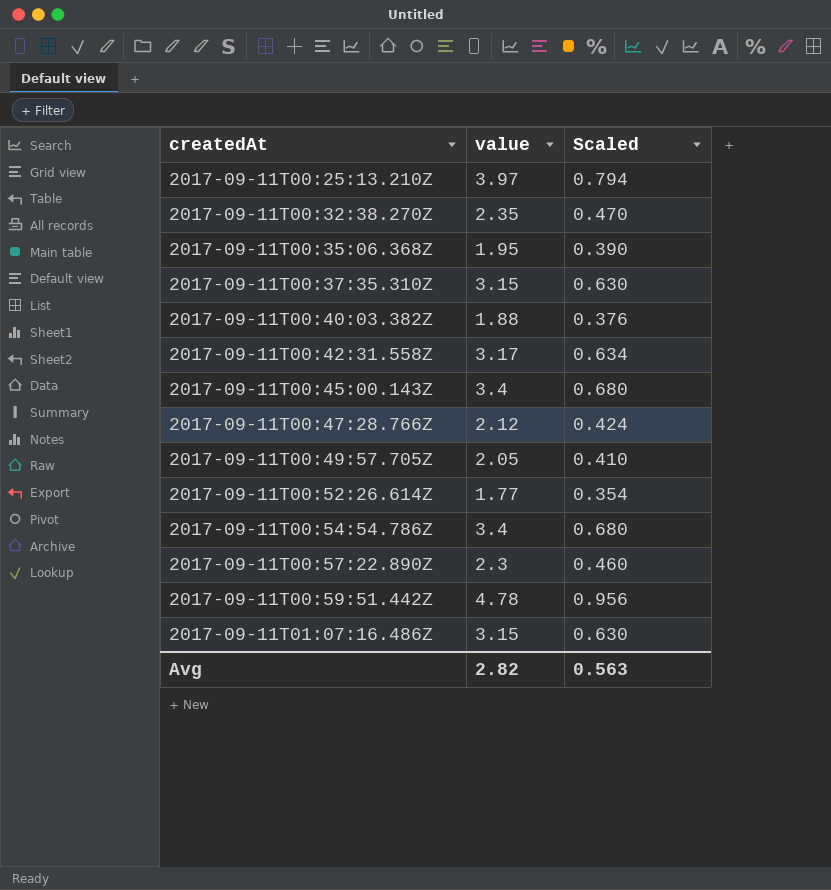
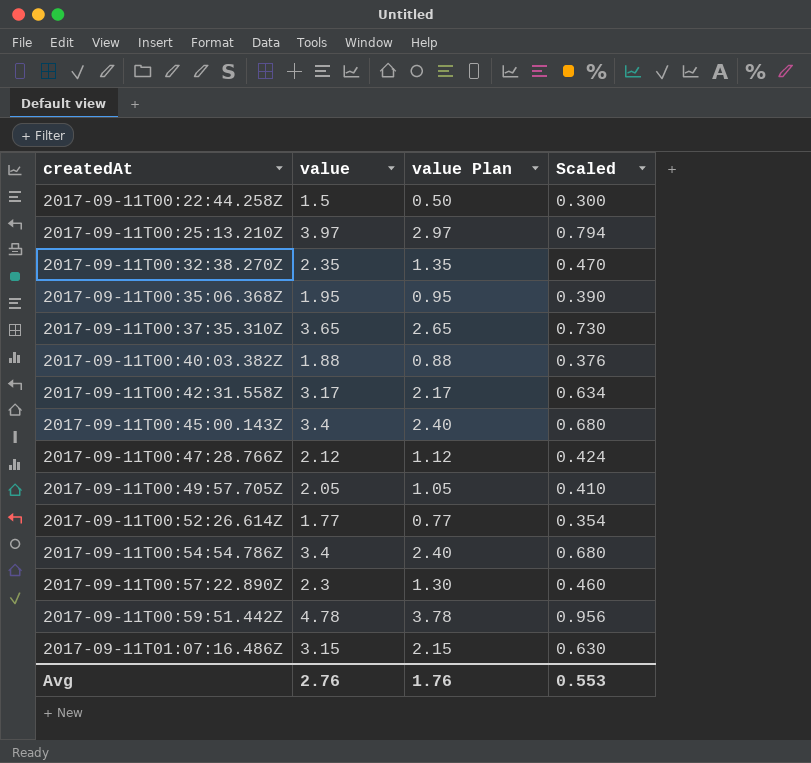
column value Plan | formula: none -> [value] - 1
row 2017-09-11T00:22:44.258Z: none -> 1.5 | 0.50 | 0.300
2017-09-11T00:37:35.310Z | value: 3.15 -> 3.65
2017-09-11T00:37:35.310Z | Scaled: 0.630 -> 0.730
Avg | value: 2.82 -> 2.76
Avg | Scaled: 0.563 -> 0.553

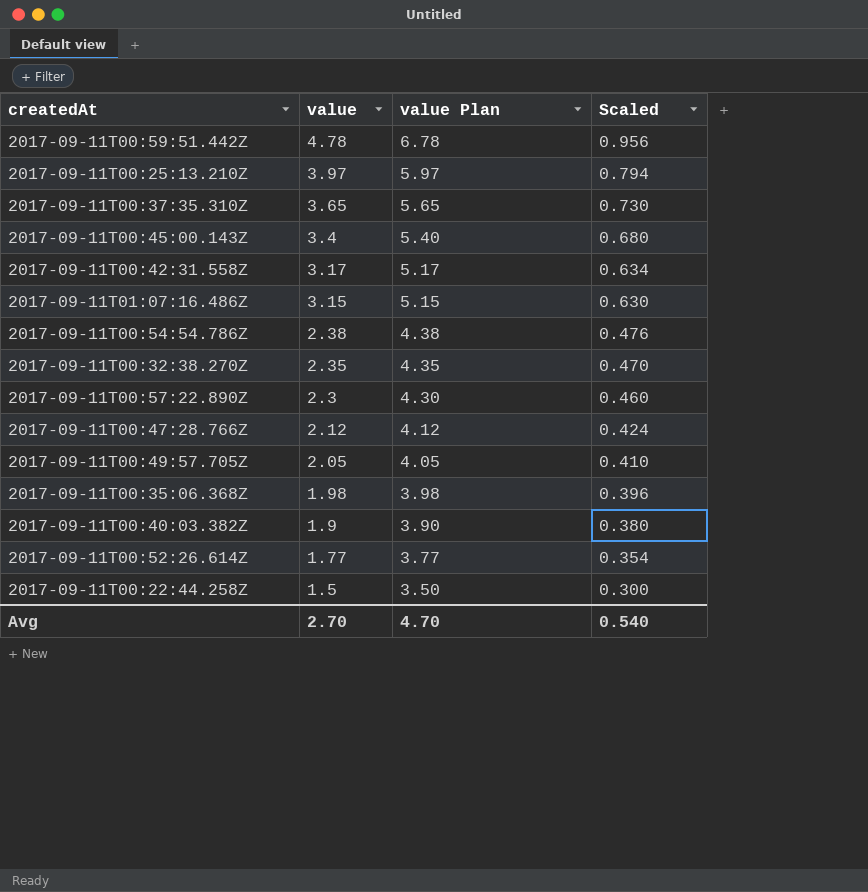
row order: createdAt ascending -> value descending
column value Plan | formula: [value] - 1 -> [value] + 2
2017-09-11T00:54:54.786Z | value: 3.4 -> 2.38
2017-09-11T00:54:54.786Z | Scaled: 0.680 -> 0.476
2017-09-11T00:35:06.368Z | value: 1.95 -> 1.98
2017-09-11T00:35:06.368Z | Scaled: 0.390 -> 0.396
2017-09-11T00:40:03.382Z | value: 1.88 -> 1.9
2017-09-11T00:40:03.382Z | Scaled: 0.376 -> 0.380
Avg | value: 2.76 -> 2.70
Avg | value Plan: 1.76 -> 4.70
Avg | Scaled: 0.553 -> 0.540

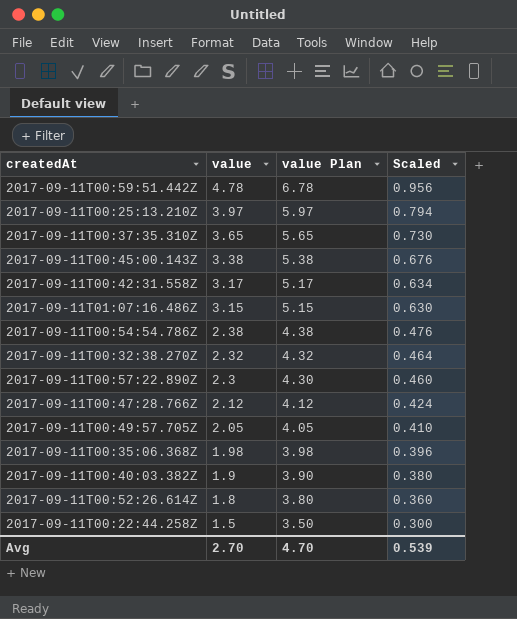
2017-09-11T00:45:00.143Z | value: 3.4 -> 3.38
2017-09-11T00:45:00.143Z | value Plan: 5.40 -> 5.38
2017-09-11T00:45:00.143Z | Scaled: 0.680 -> 0.676
2017-09-11T00:32:38.270Z | value: 2.35 -> 2.32
2017-09-11T00:32:38.270Z | value Plan: 4.35 -> 4.32
2017-09-11T00:32:38.270Z | Scaled: 0.470 -> 0.464
2017-09-11T00:52:26.614Z | value: 1.77 -> 1.8
2017-09-11T00:52:26.614Z | value Plan: 3.77 -> 3.80
2017-09-11T00:52:26.614Z | Scaled: 0.354 -> 0.360
Avg | Scaled: 0.540 -> 0.539

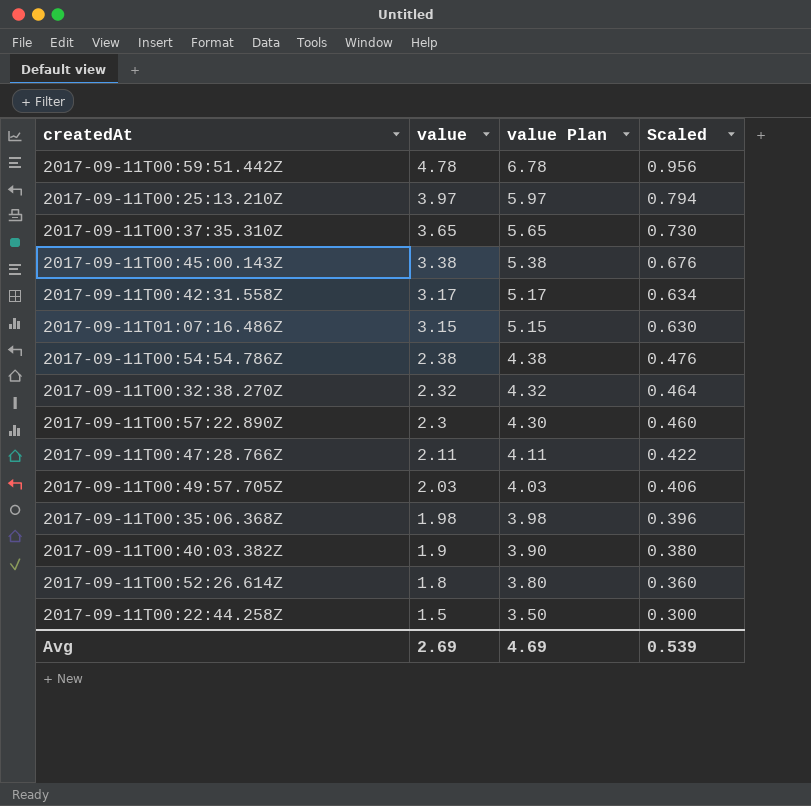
2017-09-11T00:47:28.766Z | value: 2.12 -> 2.11
2017-09-11T00:47:28.766Z | value Plan: 4.12 -> 4.11
2017-09-11T00:47:28.766Z | Scaled: 0.424 -> 0.422
2017-09-11T00:49:57.705Z | value: 2.05 -> 2.03
2017-09-11T00:49:57.705Z | value Plan: 4.05 -> 4.03
2017-09-11T00:49:57.705Z | Scaled: 0.410 -> 0.406
Avg | value: 2.70 -> 2.69
Avg | value Plan: 4.70 -> 4.69

